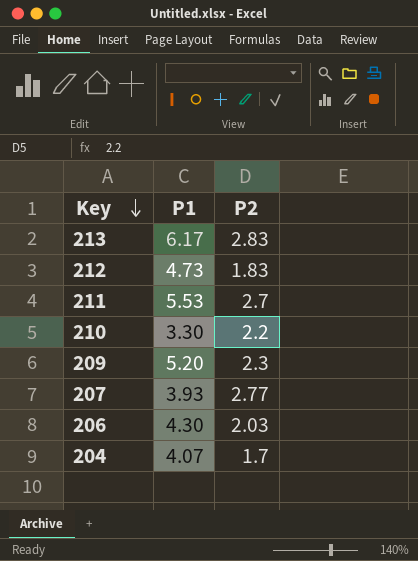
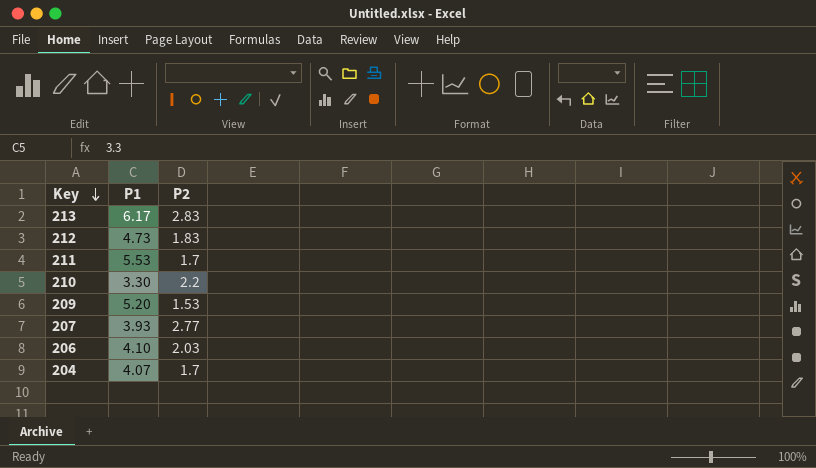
211 | P2: 2.7 -> 1.7
209 | P2: 2.3 -> 1.53
206 | P1: 4.30 -> 4.10

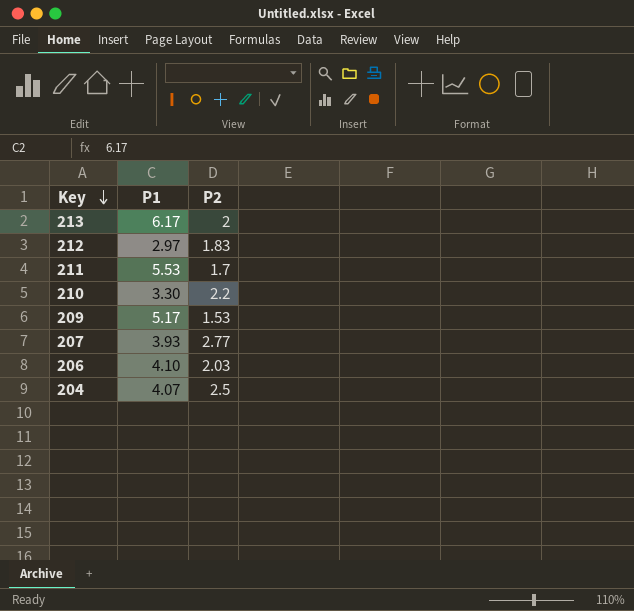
213 | P2: 2.83 -> 2
212 | P1: 4.73 -> 2.97
209 | P1: 5.20 -> 5.17
204 | P2: 1.7 -> 2.5

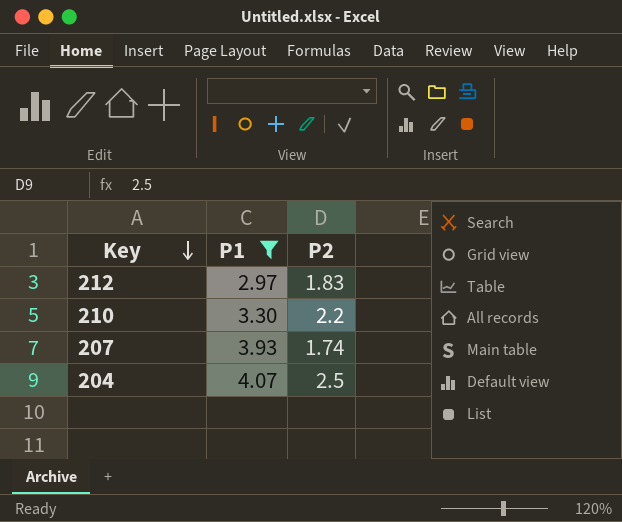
filter: none -> P1 <= 4.07
207 | P2: 2.77 -> 1.74

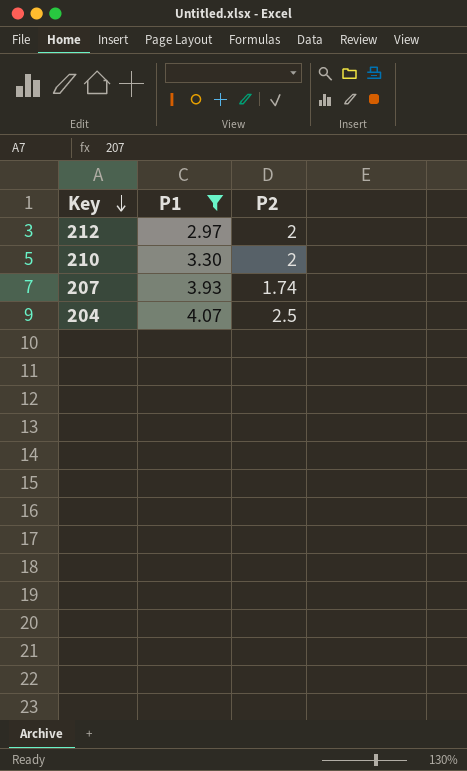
212 | P2: 1.83 -> 2
210 | P2: 2.2 -> 2

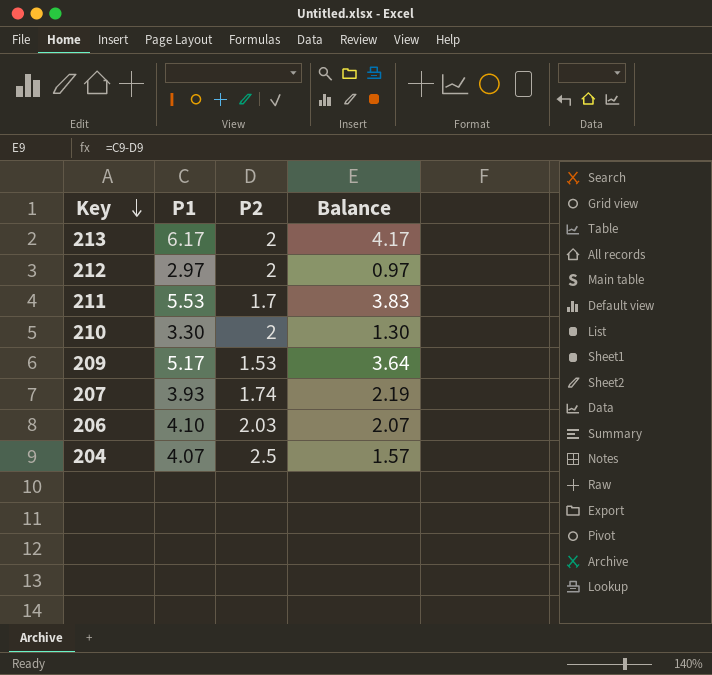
filter: P1 <= 4.07 -> none
column Balance | formula: none -> [P1] - [P2]

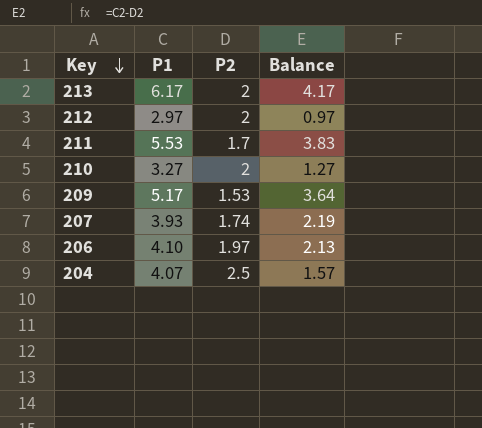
210 | P1: 3.30 -> 3.27
210 | Balance: 1.30 -> 1.27
206 | P2: 2.03 -> 1.97
206 | Balance: 2.07 -> 2.13

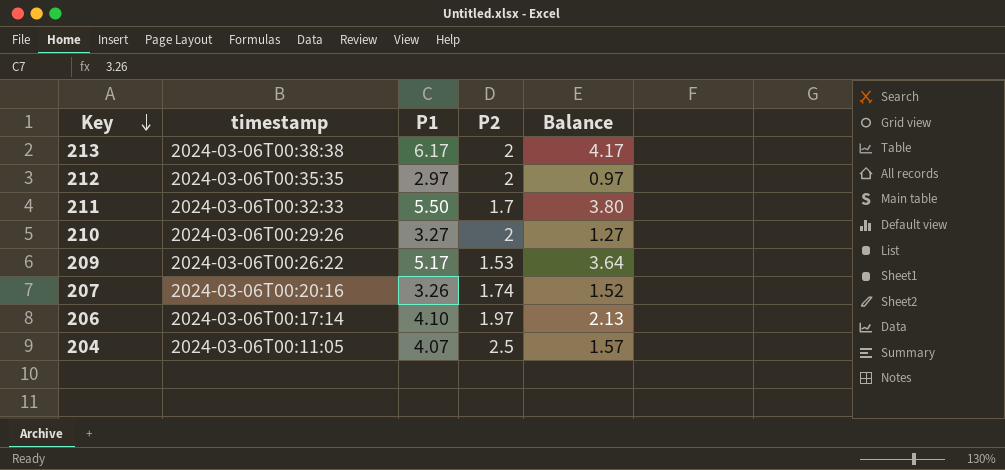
column timestamp | position: none -> 2
211 | P1: 5.53 -> 5.50
211 | Balance: 3.83 -> 3.80
207 | P1: 3.93 -> 3.26
207 | Balance: 2.19 -> 1.52

